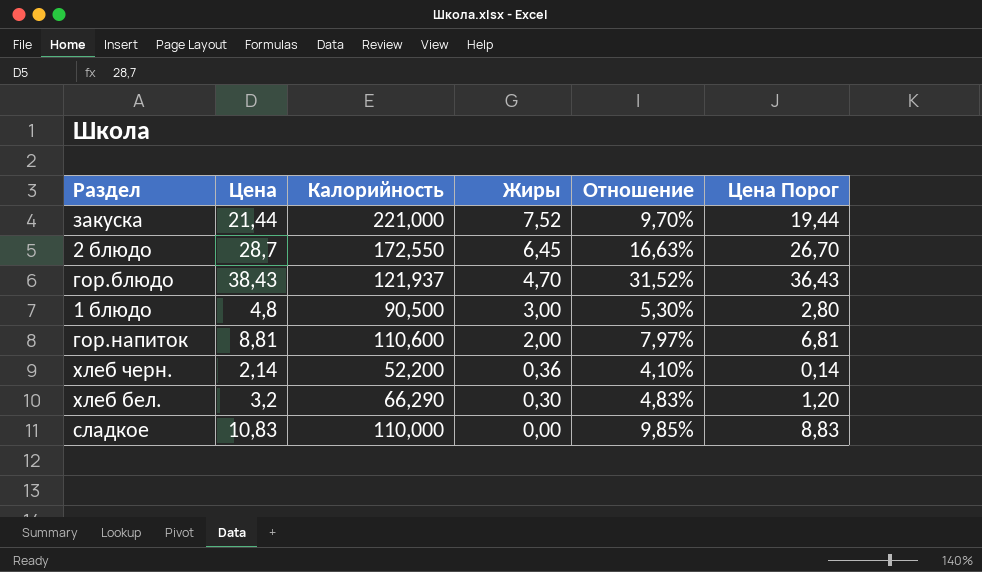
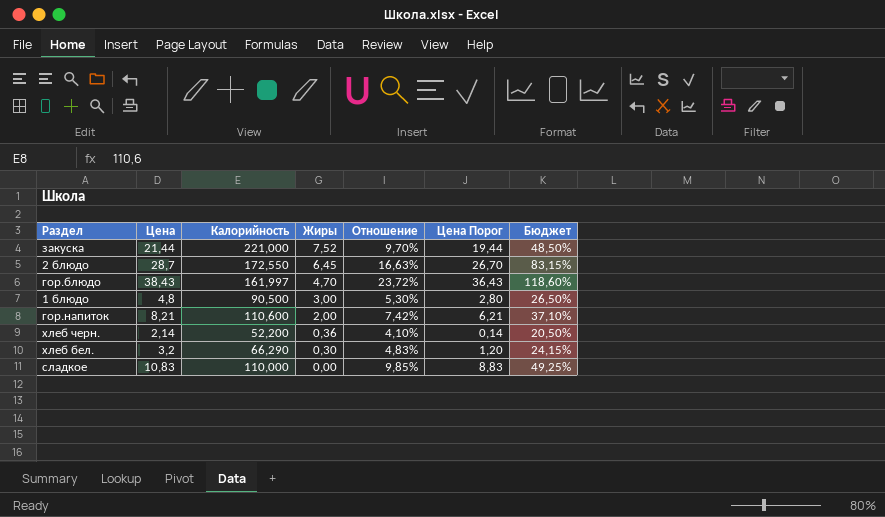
column Бюджет | formula: none -> [Отношение] * 5
гор.блюдо | Калорийность: 121,937 -> 161,997
гор.блюдо | Отношение: 31,52% -> 23,72%
гор.напиток | Цена: 8,81 -> 8,21
гор.напиток | Отношение: 7,97% -> 7,42%
гор.напиток | Цена Порог: 6,81 -> 6,21

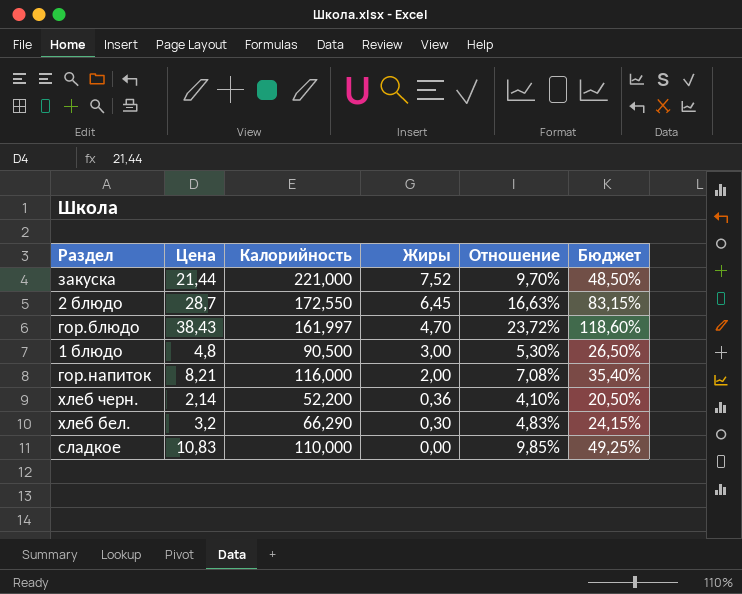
column Цена Порог | formula: [Цена] - 2 -> none
гор.напиток | Калорийность: 110,600 -> 116,000
гор.напиток | Отношение: 7,42% -> 7,08%
гор.напиток | Бюджет: 37,10% -> 35,40%

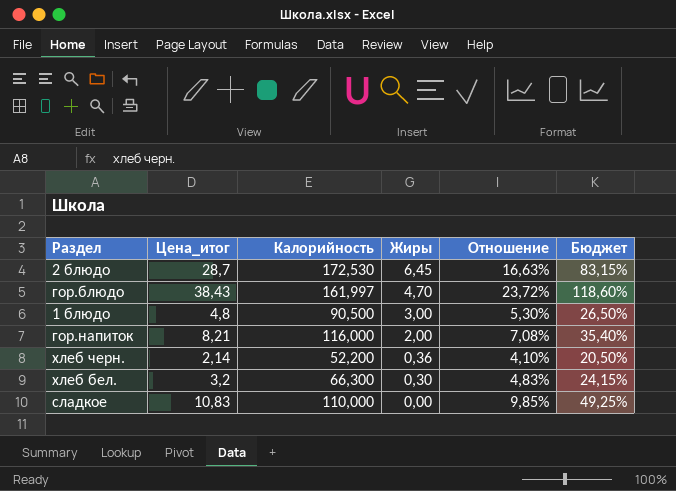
column name: Цена -> Цена_итог
row закуска: 21,44 | 221,000 | 7,52 | 9,70% | 48,50% -> none
2 блюдо | Калорийность: 172,550 -> 172,530
хлеб бел. | Калорийность: 66,290 -> 66,300

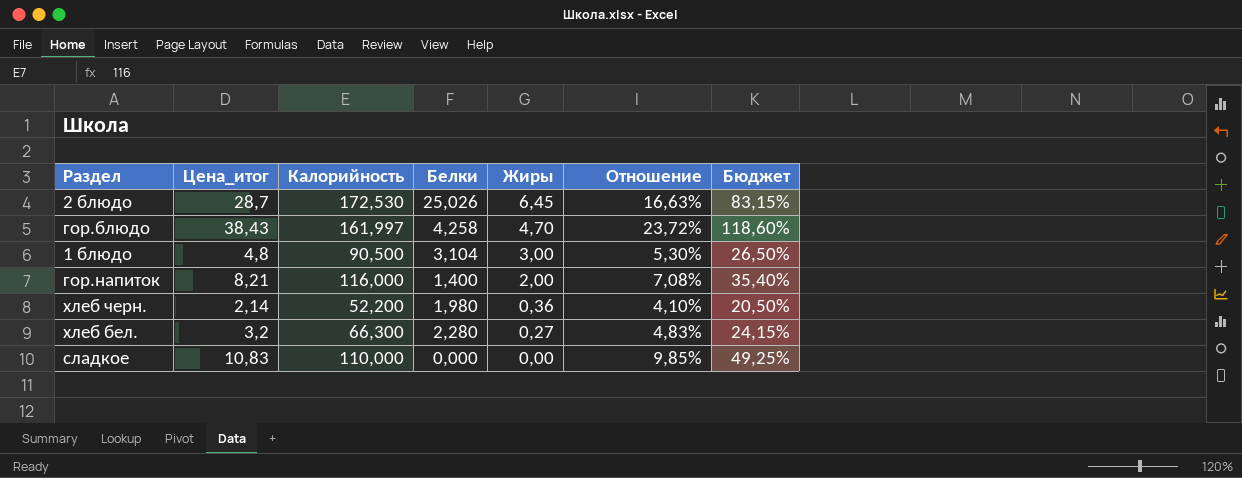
column Белки | position: none -> 4
хлеб бел. | Жиры: 0,30 -> 0,27

